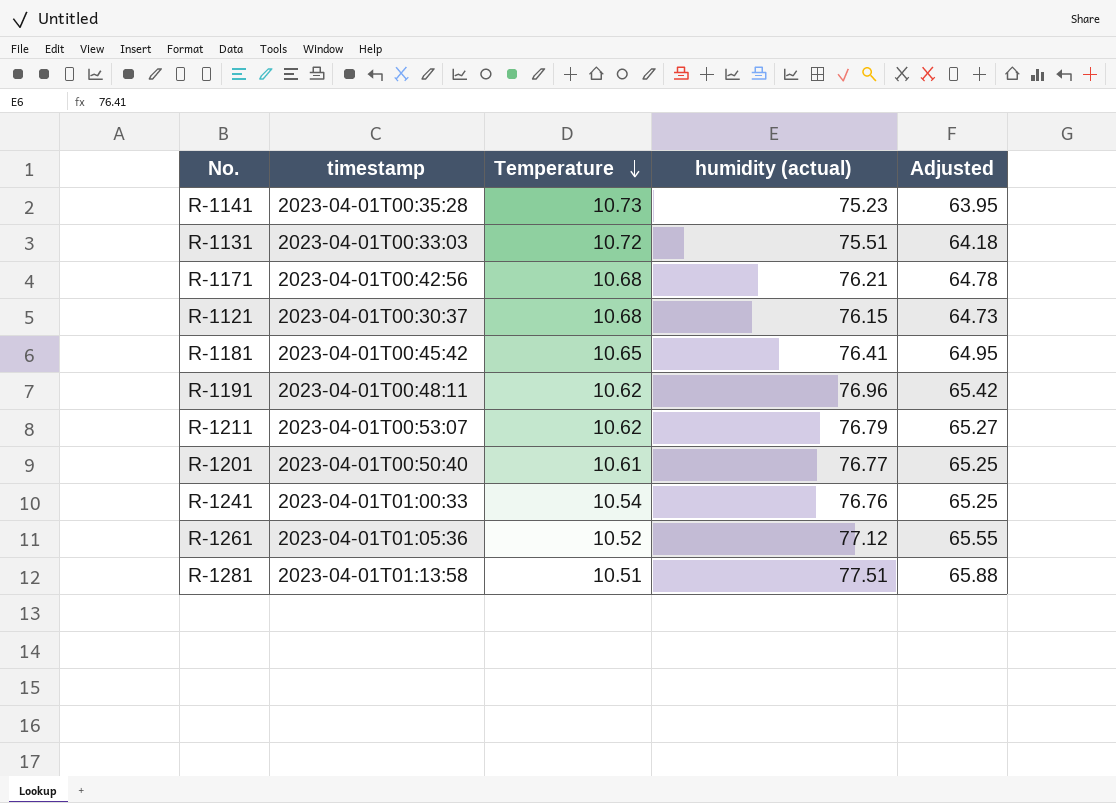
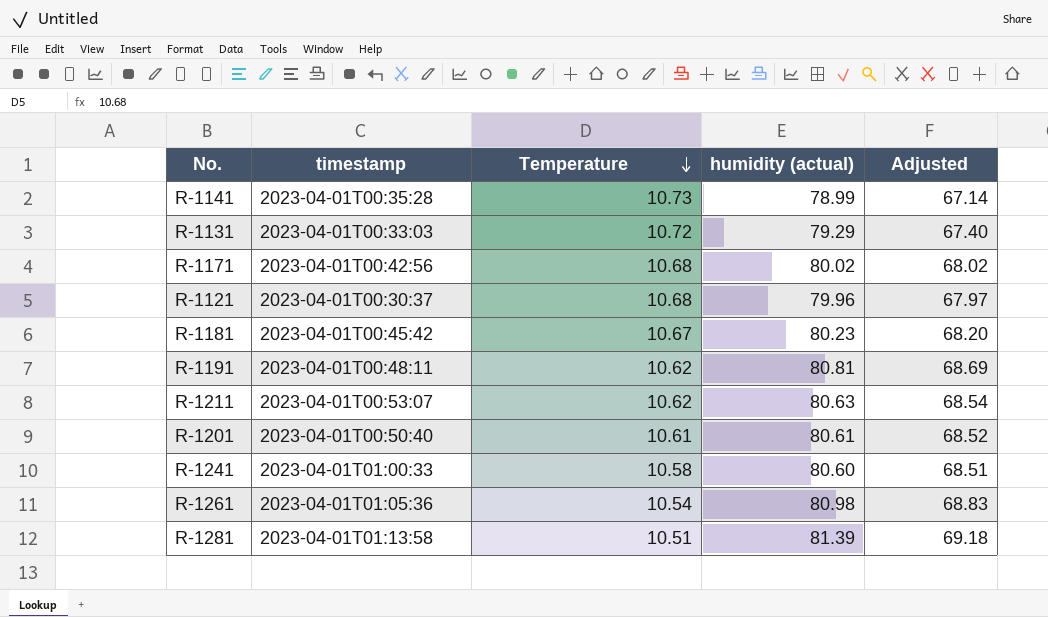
R-1141 | humidity (actual): 75.23 -> 78.99
R-1141 | Adjusted: 63.95 -> 67.14
R-1131 | humidity (actual): 75.51 -> 79.29
R-1131 | Adjusted: 64.18 -> 67.40
R-1171 | humidity (actual): 76.21 -> 80.02
R-1171 | Adjusted: 64.78 -> 68.02
R-1121 | humidity (actual): 76.15 -> 79.96
R-1121 | Adjusted: 64.73 -> 67.97
R-1181 | Temperature: 10.65 -> 10.67
R-1181 | humidity (actual): 76.41 -> 80.23
R-1181 | Adjusted: 64.95 -> 68.20
R-1191 | humidity (actual): 76.96 -> 80.81
R-1191 | Adjusted: 65.42 -> 68.69
R-1211 | humidity (actual): 76.79 -> 80.63
R-1211 | Adjusted: 65.27 -> 68.54
R-1201 | humidity (actual): 76.77 -> 80.61
R-1201 | Adjusted: 65.25 -> 68.52
R-1241 | Temperature: 10.54 -> 10.58
R-1241 | humidity (actual): 76.76 -> 80.60
R-1241 | Adjusted: 65.25 -> 68.51
R-1261 | Temperature: 10.52 -> 10.54
R-1261 | humidity (actual): 77.12 -> 80.98
R-1261 | Adjusted: 65.55 -> 68.83
R-1281 | humidity (actual): 77.51 -> 81.39
R-1281 | Adjusted: 65.88 -> 69.18

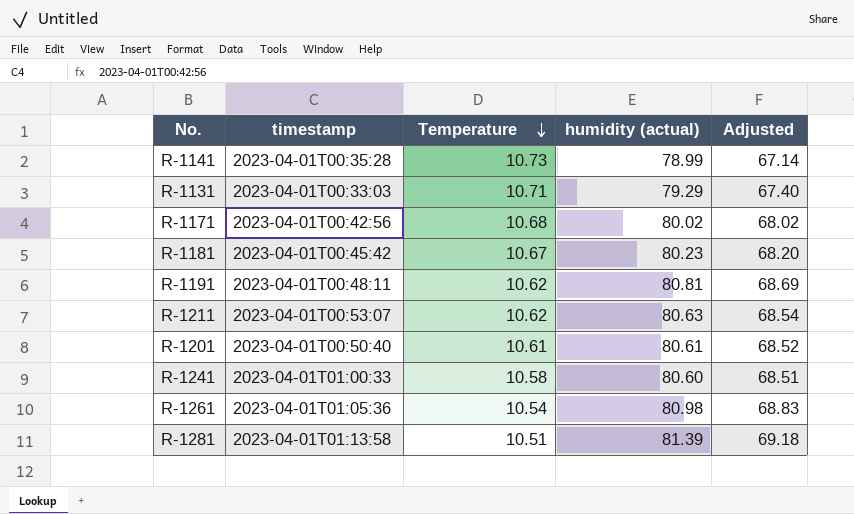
row R-1121: 2023-04-01T00:30:37 | 10.68 | 79.96 | 67.97 -> none
R-1131 | Temperature: 10.72 -> 10.71

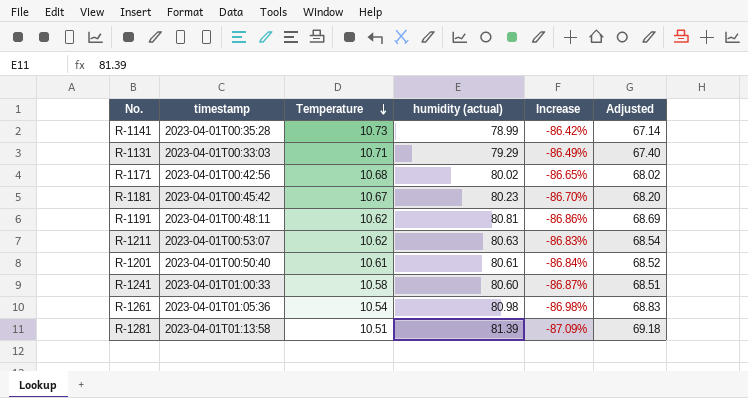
column Increase | formula: none -> ([Temperature] - [humidity (actual)]) / [humidity (actual)]

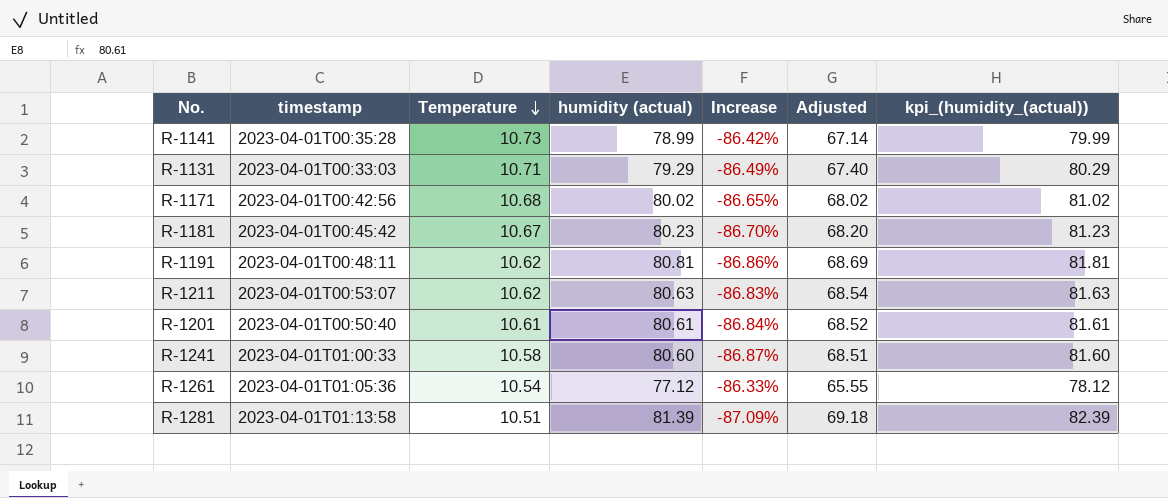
column kpi_(humidity_(actual)) | formula: none -> [humidity (actual)] + 1
R-1261 | humidity (actual): 80.98 -> 77.12
R-1261 | Increase: -86.98% -> -86.33%
R-1261 | Adjusted: 68.83 -> 65.55

